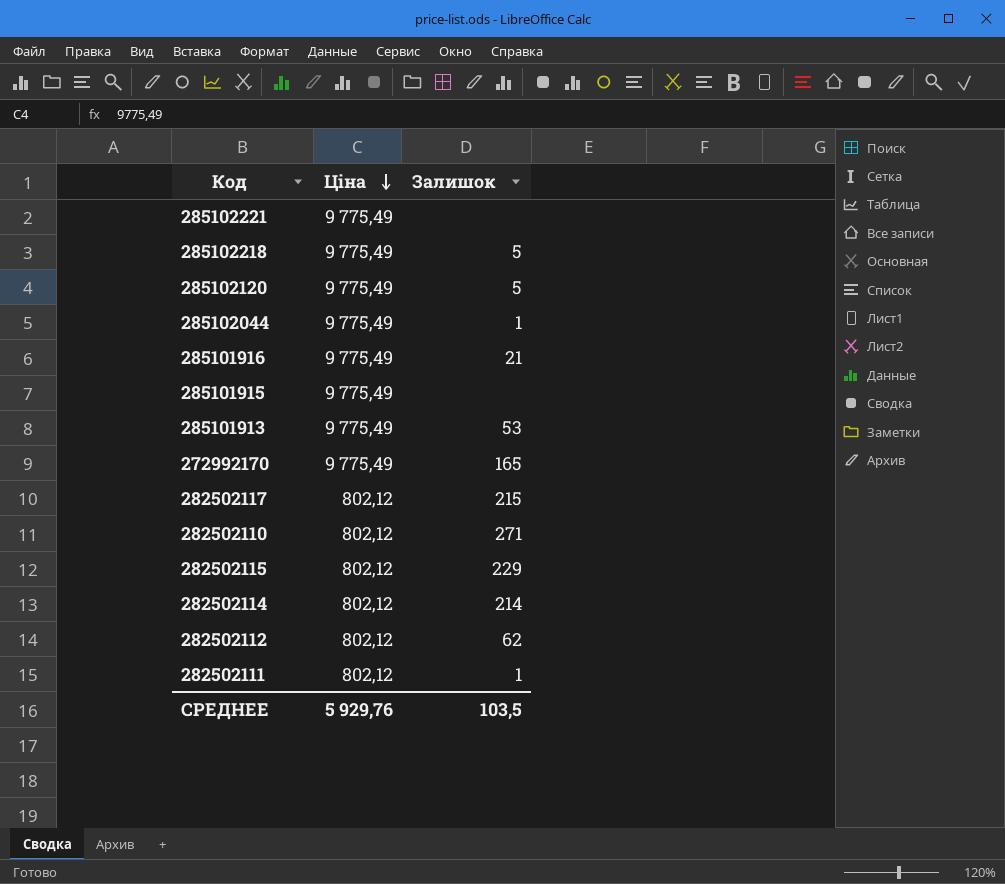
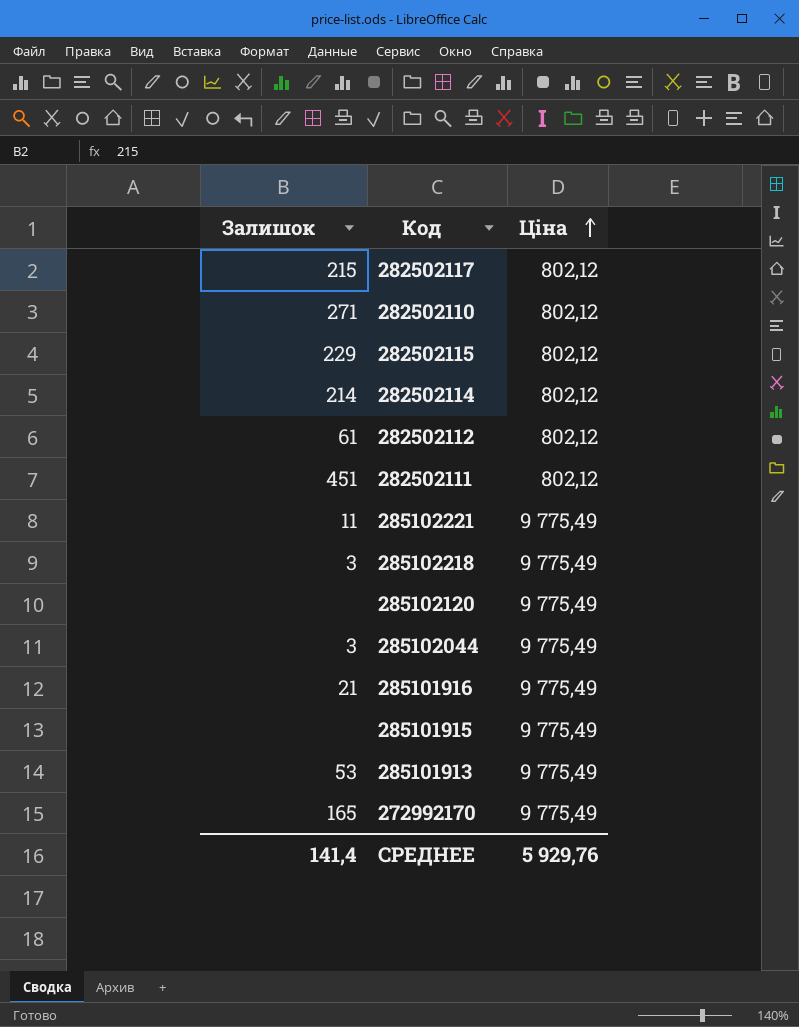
row order: Ціна descending -> Ціна ascending
column Залишок | position: 3 -> 1
282502112 | Залишок: 62 -> 61
282502111 | Залишок: 1 -> 451
285102221 | Залишок: none -> 11
285102218 | Залишок: 5 -> 3
285102120 | Залишок: 5 -> none
285102044 | Залишок: 1 -> 3
СРЕДНЕЕ | Залишок: 103,5 -> 141,4

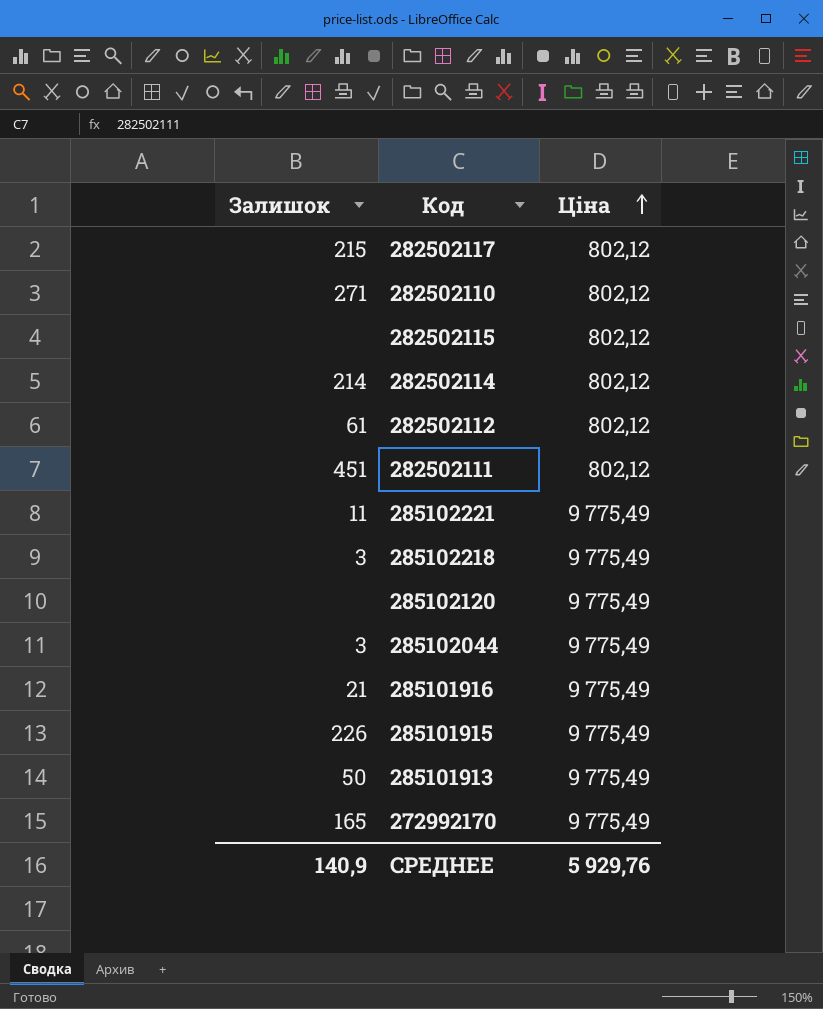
282502115 | Залишок: 229 -> none
285101915 | Залишок: none -> 226
285101913 | Залишок: 53 -> 50
СРЕДНЕЕ | Залишок: 141,4 -> 140,9

